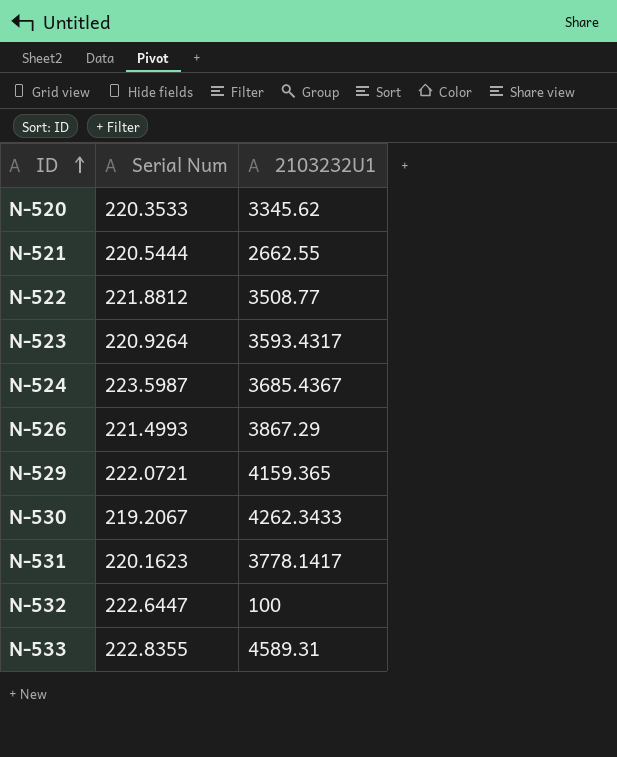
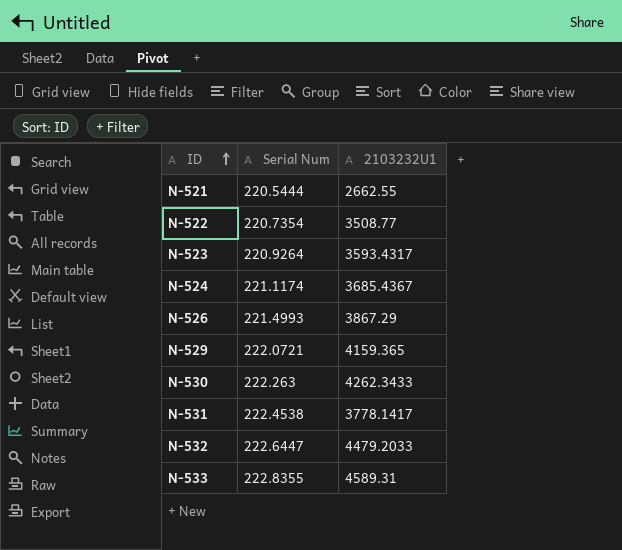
row N-520: 220.3533 | 3345.62 -> none
N-522 | Serial Num: 221.8812 -> 220.7354
N-524 | Serial Num: 223.5987 -> 221.1174
N-530 | Serial Num: 219.2067 -> 222.263
N-531 | Serial Num: 220.1623 -> 222.4538
N-532 | 2103232U1: 100 -> 4479.2033

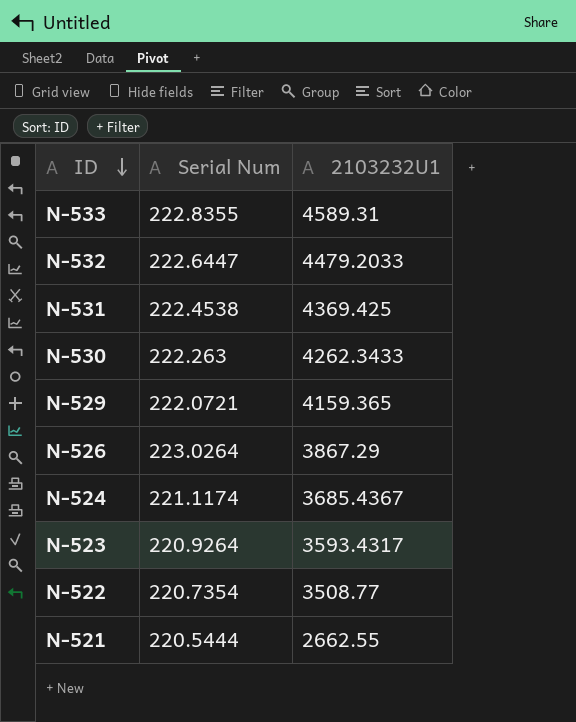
row order: ID ascending -> ID descending
N-531 | 2103232U1: 3778.1417 -> 4369.425
N-526 | Serial Num: 221.4993 -> 223.0264

